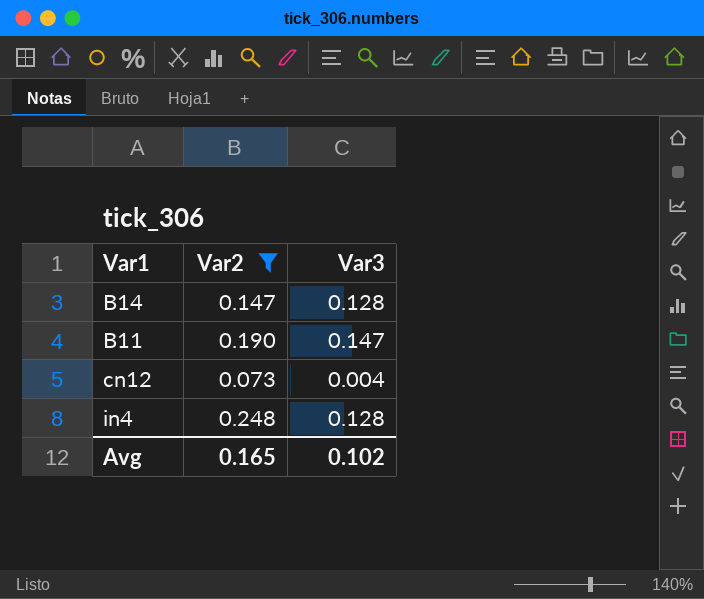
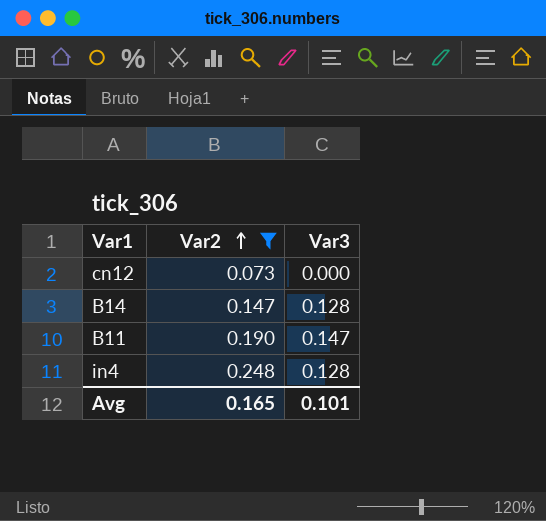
row order: none -> Var2 ascending
cn12 | Var3: 0.004 -> 0.000
Avg | Var3: 0.102 -> 0.101

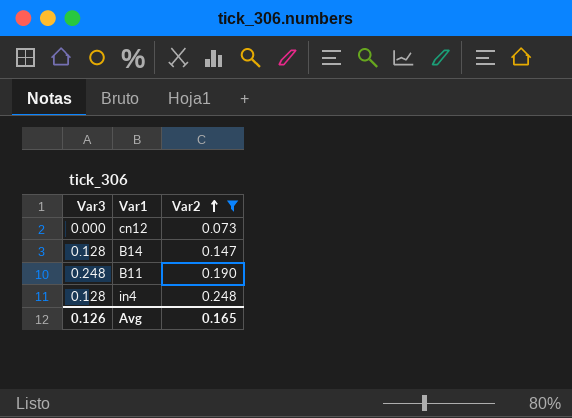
column Var3 | position: 3 -> 1
B11 | Var3: 0.147 -> 0.248
Avg | Var3: 0.101 -> 0.126

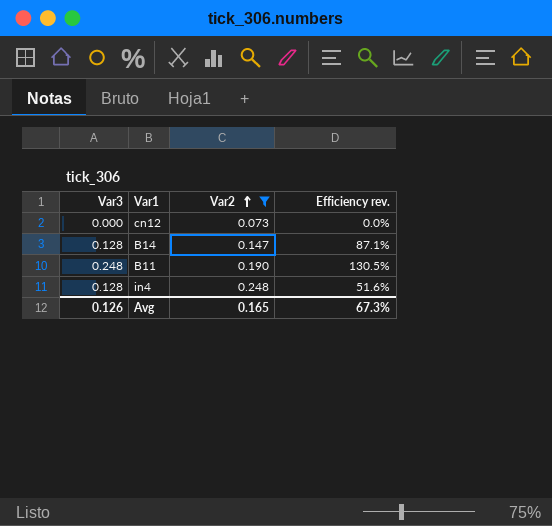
column Efficiency rev. | formula: none -> [Var3] / [Var2]

